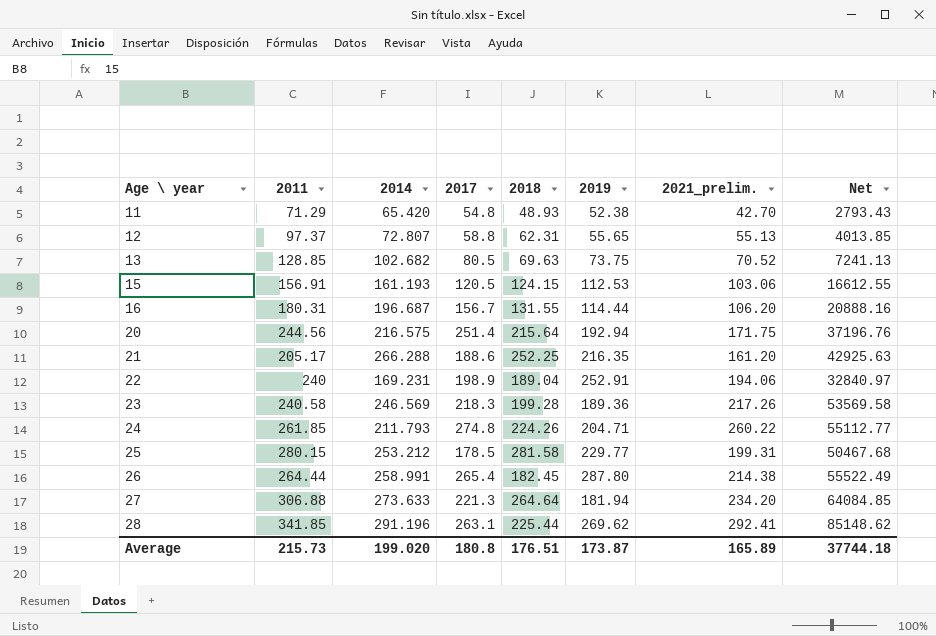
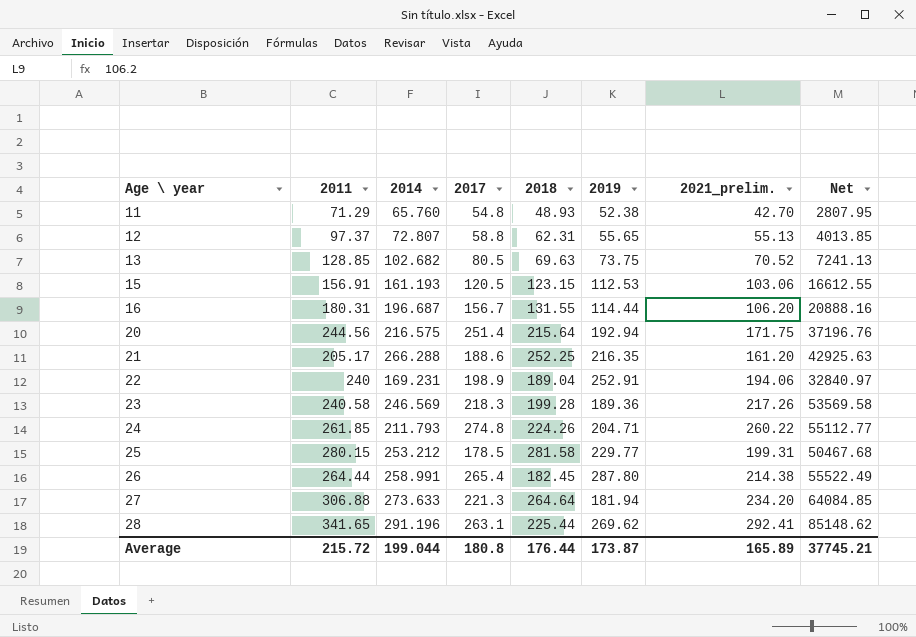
11 | 2014: 65.420 -> 65.760
11 | Net: 2793.43 -> 2807.95
15 | 2018: 124.15 -> 123.15
28 | 2011: 341.85 -> 341.65
Average | 2011: 215.73 -> 215.72
Average | 2014: 199.020 -> 199.044
Average | 2018: 176.51 -> 176.44
Average | Net: 37744.18 -> 37745.21

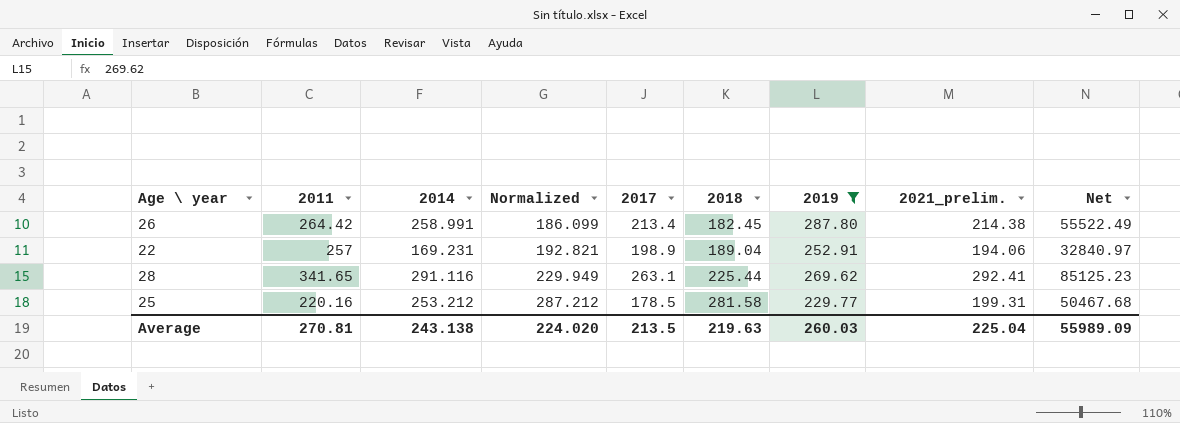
filter: none -> 2019 >= 229.77
row order: Age \ year ascending -> Normalized ascending
column Normalized | formula: none -> [2018] * 1.02
26 | 2011: 264.44 -> 264.42
26 | 2017: 265.4 -> 213.4
22 | 2011: 240 -> 257
28 | 2014: 291.196 -> 291.116
28 | Net: 85148.62 -> 85125.23
25 | 2011: 280.15 -> 220.16
Average | 2011: 215.72 -> 270.81
Average | 2014: 199.044 -> 243.138
Average | 2017: 180.8 -> 213.5
Average | 2018: 176.44 -> 219.63
Average | 2019: 173.87 -> 260.03
Average | 2021_prelim.: 165.89 -> 225.04
Average | Net: 37745.21 -> 55989.09

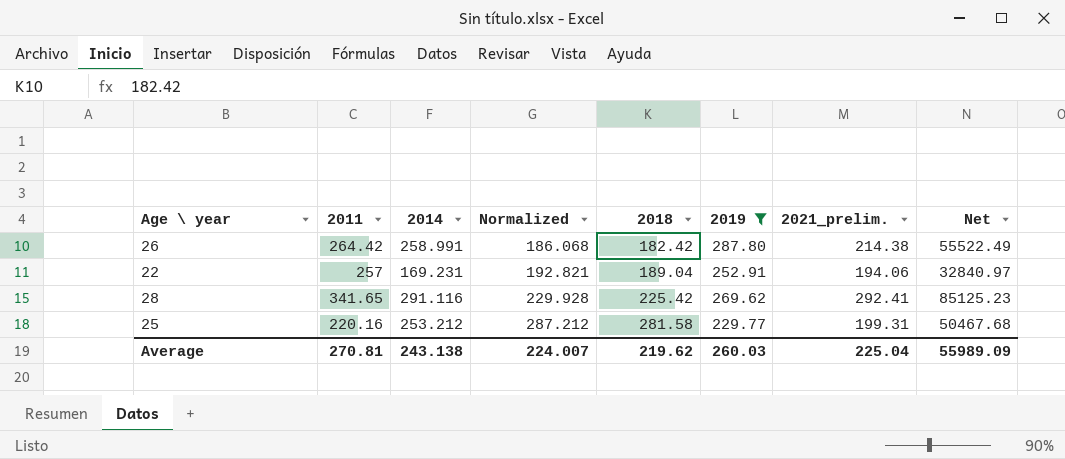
column 2017 | position: 5 -> none
26 | Normalized: 186.099 -> 186.068
26 | 2018: 182.45 -> 182.42
28 | Normalized: 229.949 -> 229.928
28 | 2018: 225.44 -> 225.42
Average | Normalized: 224.020 -> 224.007
Average | 2018: 219.63 -> 219.62

